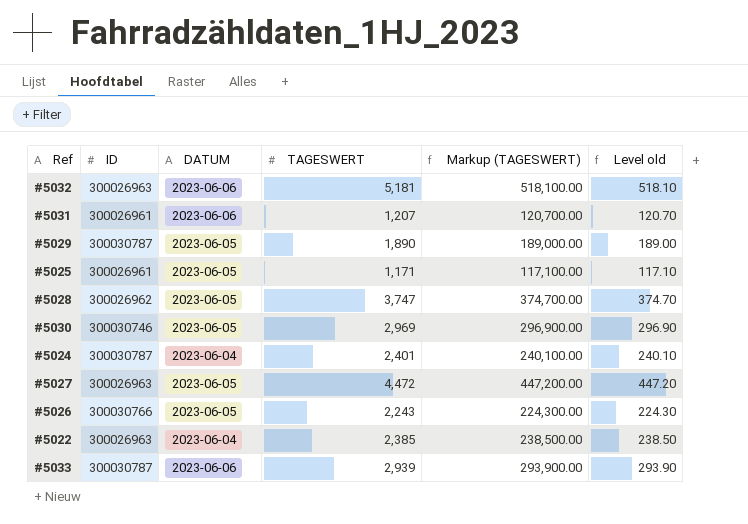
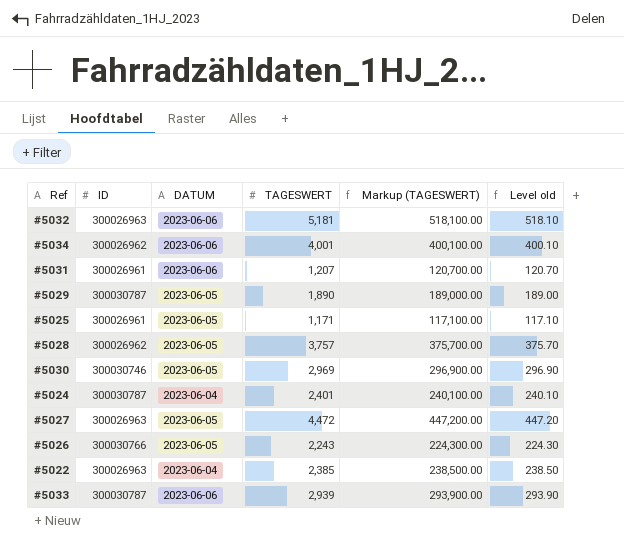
row #5034: none -> 300026962 | 2023-06-06 | 4,001 | 400,100.00 | 400.10
#5028 | TAGESWERT: 3,747 -> 3,757
#5028 | Markup (TAGESWERT): 374,700.00 -> 375,700.00
#5028 | Level old: 374.70 -> 375.70

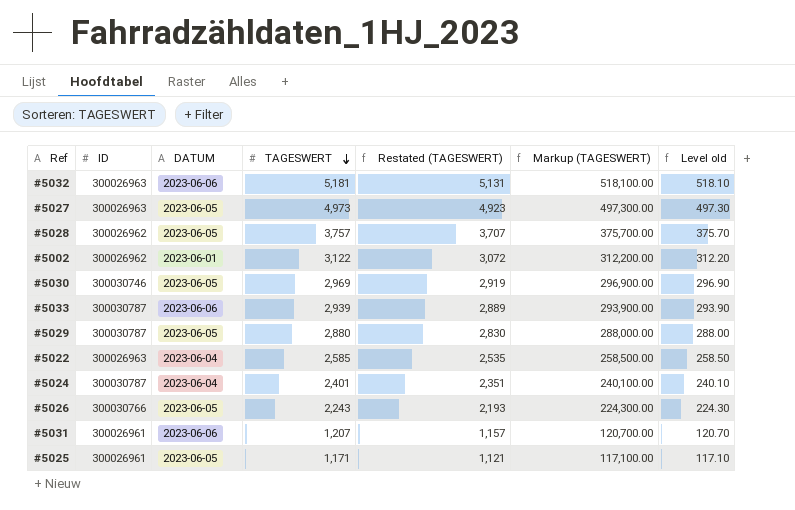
row order: none -> TAGESWERT descending
column Restated (TAGESWERT) | formula: none -> [TAGESWERT] - 50
row #5034: 300026962 | 2023-06-06 | 4,001 | 400,100.00 | 400.10 -> none
#5027 | TAGESWERT: 4,472 -> 4,973
#5027 | Markup (TAGESWERT): 447,200.00 -> 497,300.00
#5027 | Level old: 447.20 -> 497.30
row #5002: none -> 300026962 | 2023-06-01 | 3,122 | 3,072 | 312,200.00 | 312.20
#5029 | TAGESWERT: 1,890 -> 2,880
#5029 | Markup (TAGESWERT): 189,000.00 -> 288,000.00
#5029 | Level old: 189.00 -> 288.00
#5022 | TAGESWERT: 2,385 -> 2,585
#5022 | Markup (TAGESWERT): 238,500.00 -> 258,500.00
#5022 | Level old: 238.50 -> 258.50

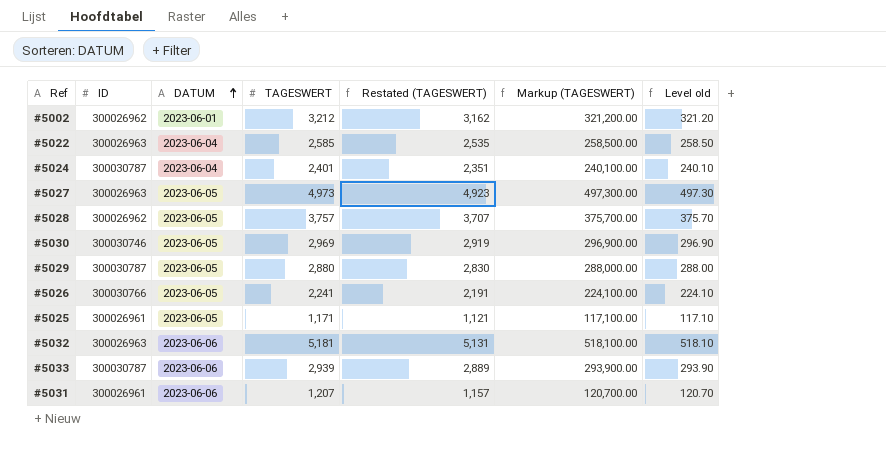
row order: TAGESWERT descending -> DATUM ascending
#5002 | TAGESWERT: 3,122 -> 3,212
#5002 | Restated (TAGESWERT): 3,072 -> 3,162
#5002 | Markup (TAGESWERT): 312,200.00 -> 321,200.00
#5002 | Level old: 312.20 -> 321.20
#5026 | TAGESWERT: 2,243 -> 2,241
#5026 | Restated (TAGESWERT): 2,193 -> 2,191
#5026 | Markup (TAGESWERT): 224,300.00 -> 224,100.00
#5026 | Level old: 224.30 -> 224.10

